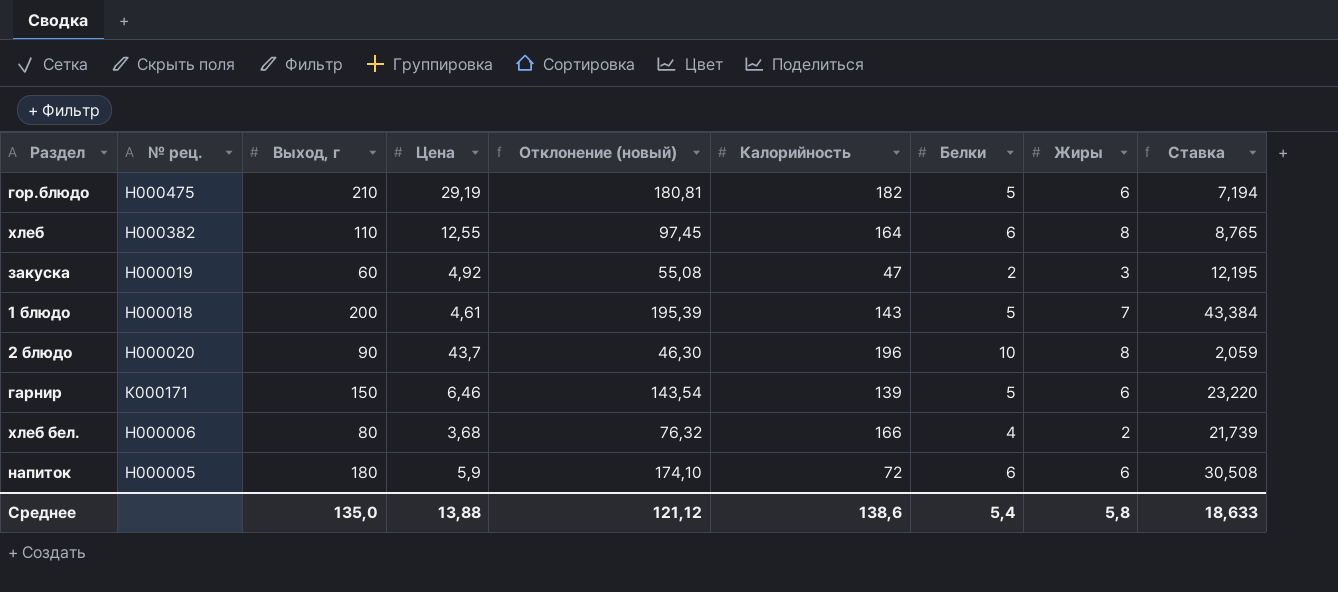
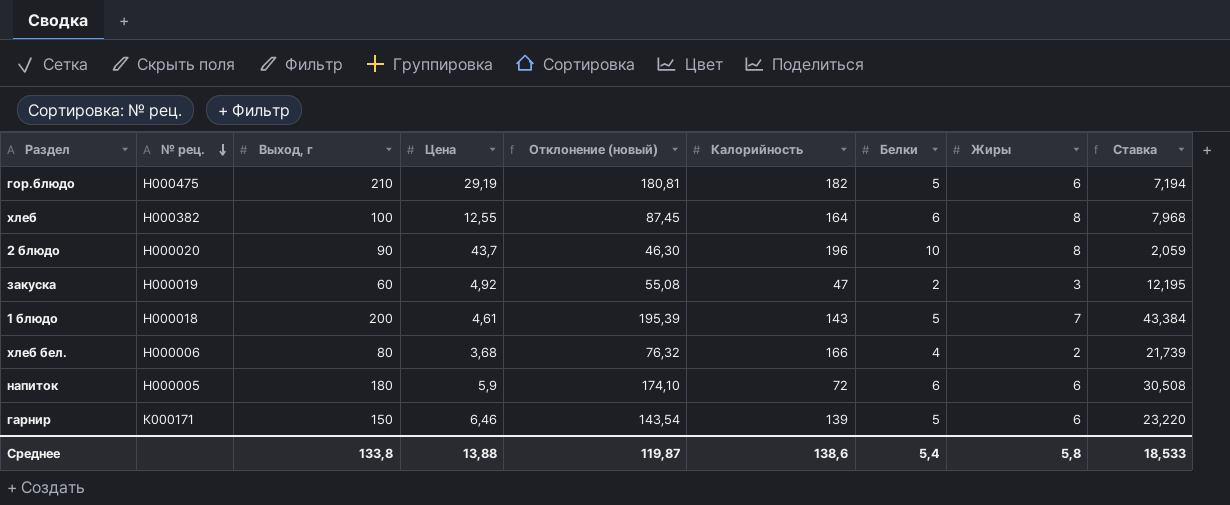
row order: none -> № рец. descending
хлеб | Выход, г: 110 -> 100
хлеб | Отклонение (новый): 97,45 -> 87,45
хлеб | Ставка: 8,765 -> 7,968
Среднее | Выход, г: 135,0 -> 133,8
Среднее | Отклонение (новый): 121,12 -> 119,87
Среднее | Ставка: 18,633 -> 18,533

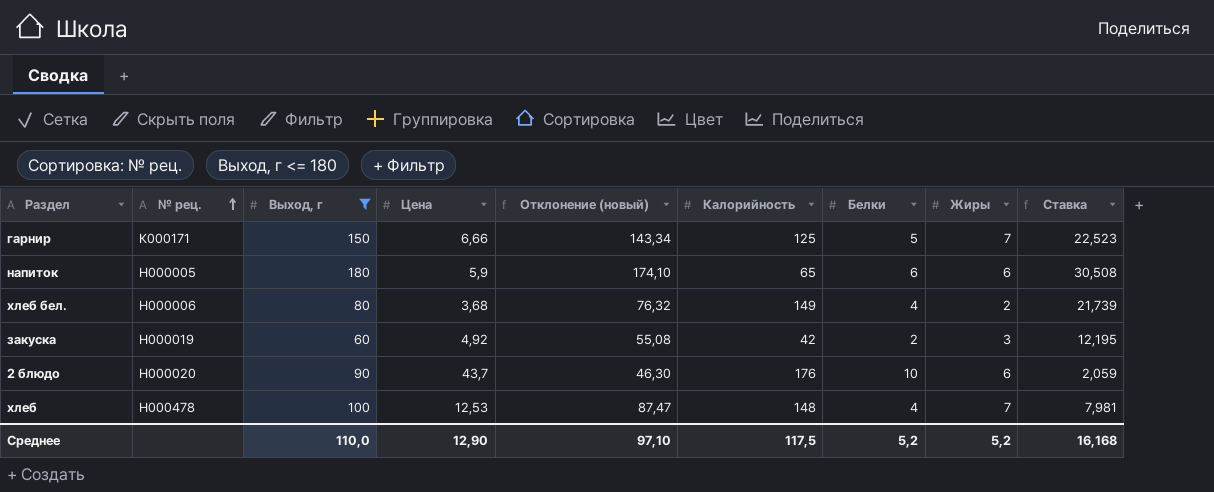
filter: none -> Выход, г <= 180
row order: № рец. descending -> № рец. ascending
гарнир | Цена: 6,46 -> 6,66
гарнир | Отклонение (новый): 143,54 -> 143,34
гарнир | Калорийность: 139 -> 125
гарнир | Жиры: 6 -> 7
гарнир | Ставка: 23,220 -> 22,523
напиток | Калорийность: 72 -> 65
хлеб бел. | Калорийность: 166 -> 149
закуска | Калорийность: 47 -> 42
2 блюдо | Калорийность: 196 -> 176
2 блюдо | Жиры: 8 -> 6
хлеб | № рец.: Н000382 -> Н000478
хлеб | Цена: 12,55 -> 12,53
хлеб | Отклонение (новый): 87,45 -> 87,47
хлеб | Калорийность: 164 -> 148
хлеб | Белки: 6 -> 4
хлеб | Жиры: 8 -> 7
хлеб | Ставка: 7,968 -> 7,981
Среднее | Выход, г: 133,8 -> 110,0
Среднее | Цена: 13,88 -> 12,90
Среднее | Отклонение (новый): 119,87 -> 97,10
Среднее | Калорийность: 138,6 -> 117,5
Среднее | Белки: 5,4 -> 5,2
Среднее | Жиры: 5,8 -> 5,2
Среднее | Ставка: 18,533 -> 16,168

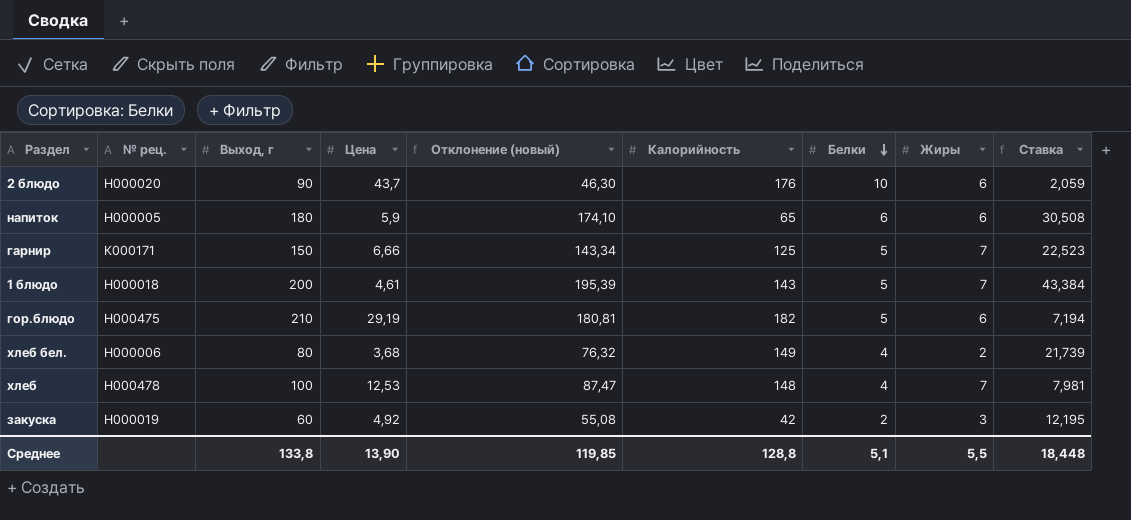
filter: Выход, г <= 180 -> none
row order: № рец. ascending -> Белки descending
Среднее | Выход, г: 110,0 -> 133,8
Среднее | Цена: 12,90 -> 13,90
Среднее | Отклонение (новый): 97,10 -> 119,85
Среднее | Калорийность: 117,5 -> 128,8
Среднее | Белки: 5,2 -> 5,1
Среднее | Жиры: 5,2 -> 5,5
Среднее | Ставка: 16,168 -> 18,448

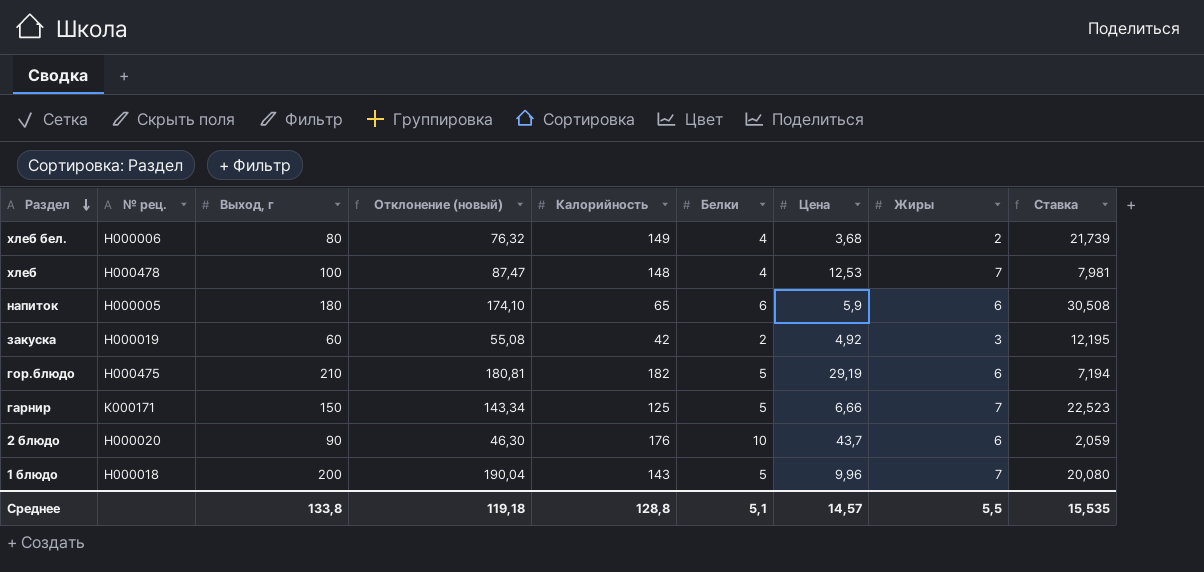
row order: Белки descending -> Раздел descending
column Цена | position: 4 -> 7
1 блюдо | Отклонение (новый): 195,39 -> 190,04
1 блюдо | Цена: 4,61 -> 9,96
1 блюдо | Ставка: 43,384 -> 20,080
Среднее | Отклонение (новый): 119,85 -> 119,18
Среднее | Цена: 13,90 -> 14,57
Среднее | Ставка: 18,448 -> 15,535

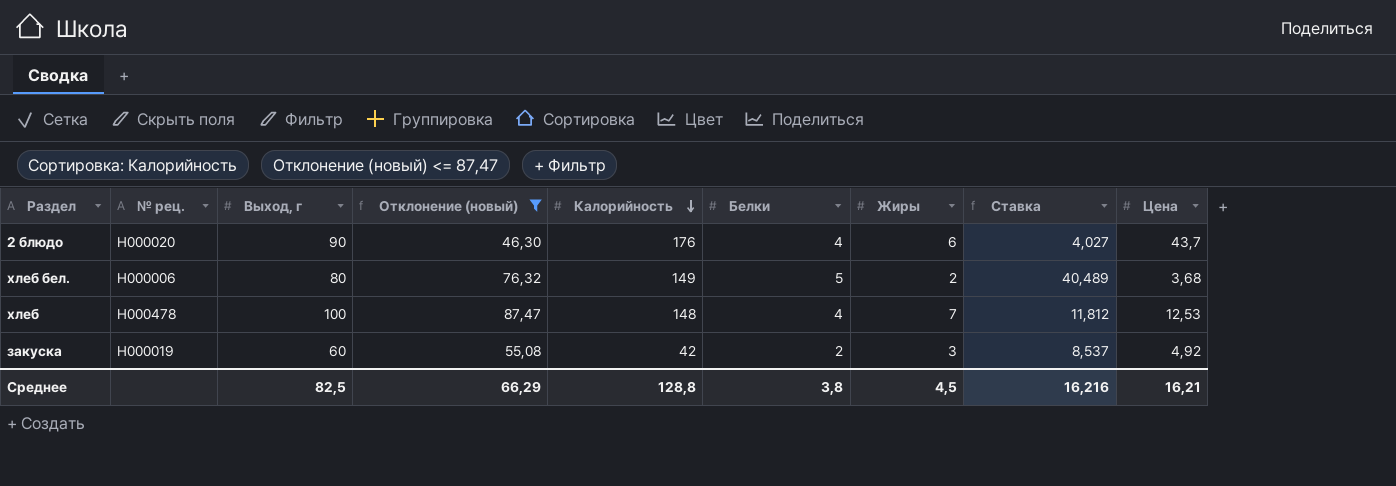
filter: none -> Отклонение (новый) <= 87,47
row order: Раздел descending -> Калорийность descending
column Ставка | formula: [Выход, г] / [Цена] -> [Калорийность] / [Цена]
column Цена | position: 7 -> 9
2 блюдо | Белки: 10 -> 4
хлеб бел. | Белки: 4 -> 5
Среднее | Выход, г: 133,8 -> 82,5
Среднее | Отклонение (новый): 119,18 -> 66,29
Среднее | Белки: 5,1 -> 3,8
Среднее | Жиры: 5,5 -> 4,5
Среднее | Ставка: 15,535 -> 16,216
Среднее | Цена: 14,57 -> 16,21

